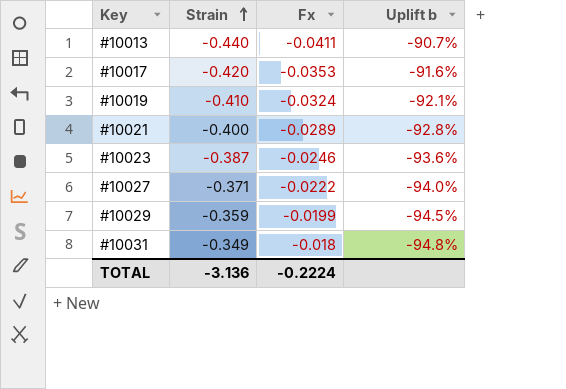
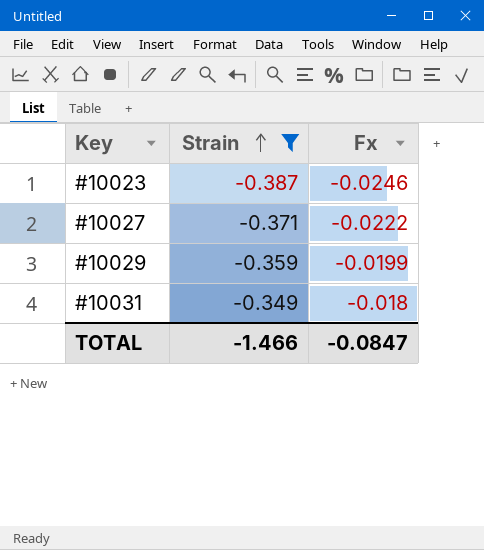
filter: none -> Strain >= -0.387
column Uplift b | formula: ([Fx] - [Strain]) / [Strain] -> none
TOTAL | Strain: -3.136 -> -1.466
TOTAL | Fx: -0.2224 -> -0.0847

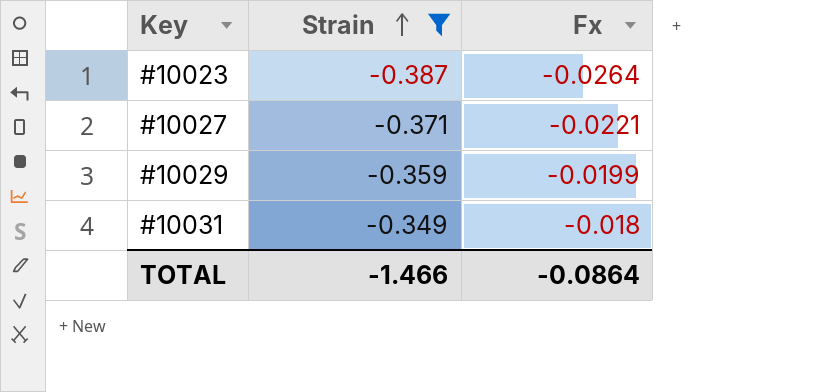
#10023 | Fx: -0.0246 -> -0.0264
#10027 | Fx: -0.0222 -> -0.0221
TOTAL | Fx: -0.0847 -> -0.0864

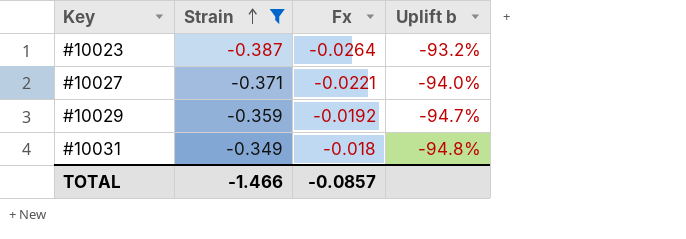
column Uplift b | formula: none -> ([Fx] - [Strain]) / [Strain]
#10029 | Fx: -0.0199 -> -0.0192
TOTAL | Fx: -0.0864 -> -0.0857

